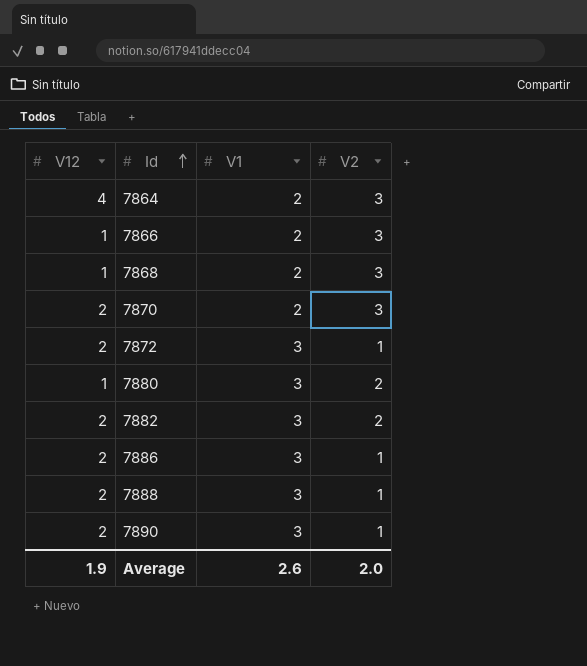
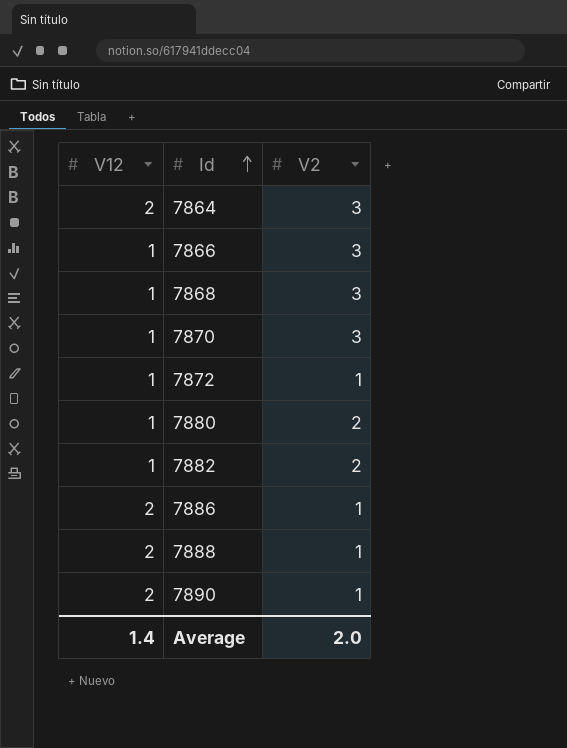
column V1 | position: 3 -> none
7864 | V12: 4 -> 2
7870 | V12: 2 -> 1
7872 | V12: 2 -> 1
7882 | V12: 2 -> 1
Average | V12: 1.9 -> 1.4

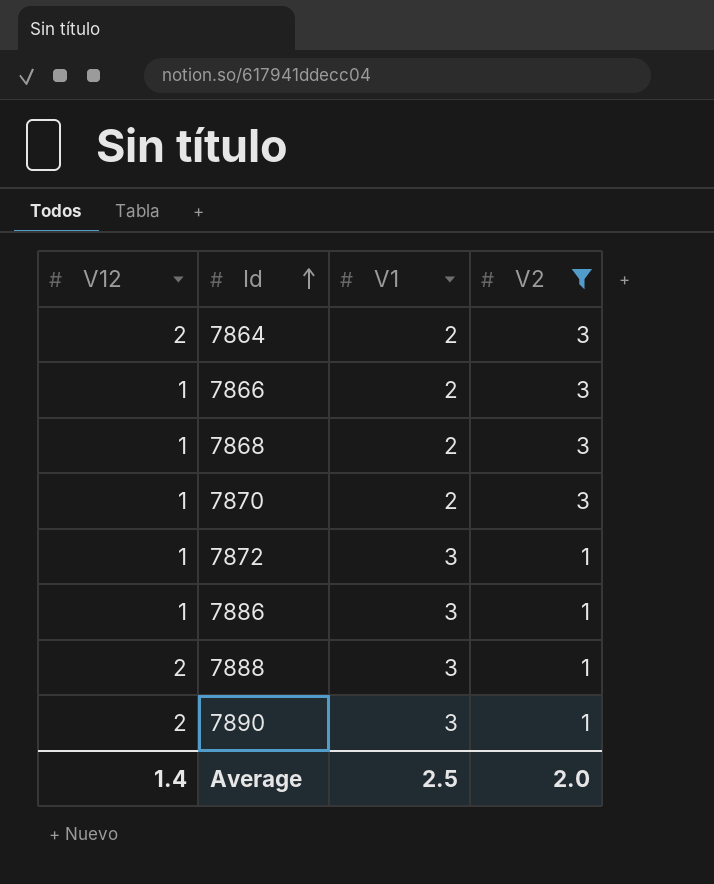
filter: none -> V2 != 2
column V1 | position: none -> 3
7886 | V12: 2 -> 1

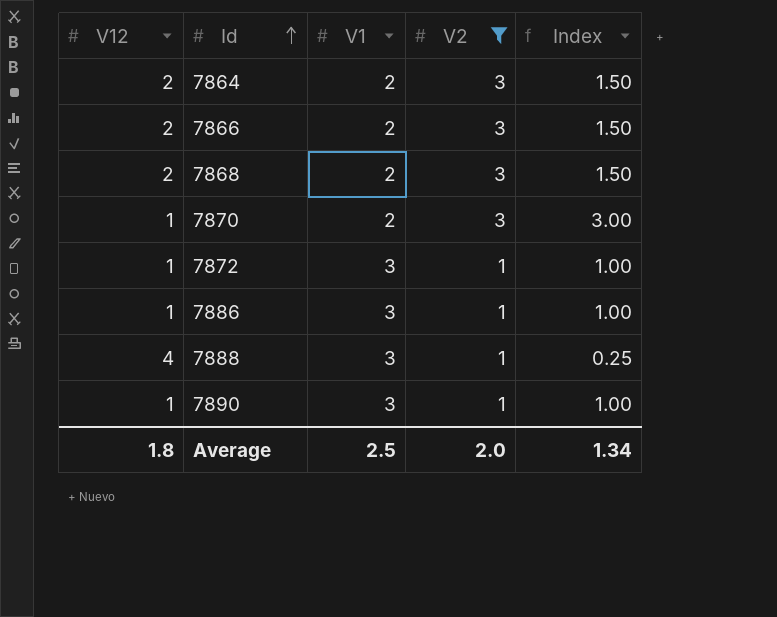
column Index | formula: none -> [V2] / [V12]
7866 | V12: 1 -> 2
7868 | V12: 1 -> 2
7888 | V12: 2 -> 4
7890 | V12: 2 -> 1
Average | V12: 1.4 -> 1.8

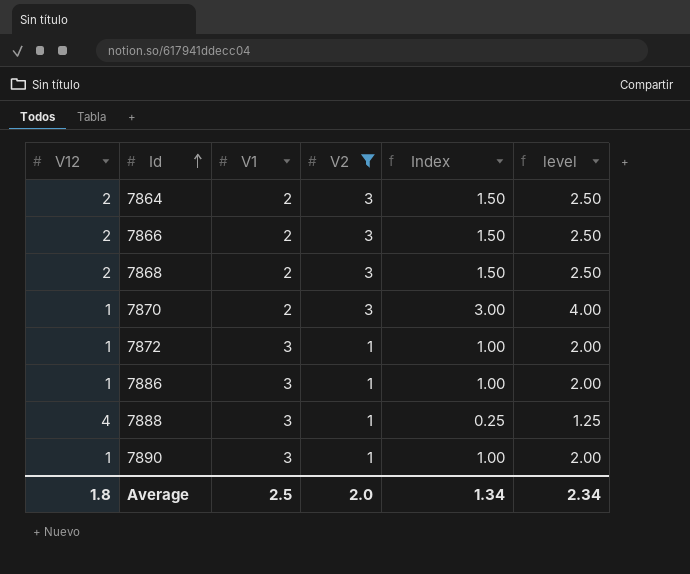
column level | formula: none -> [Index] + 1

